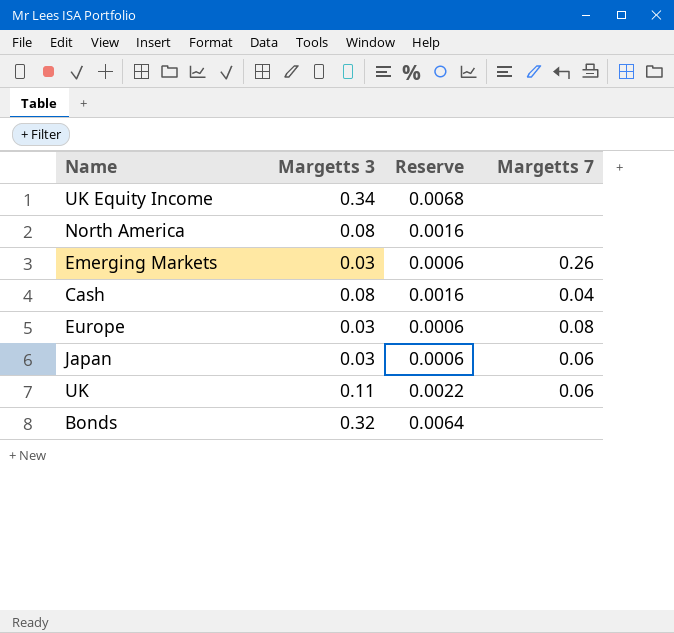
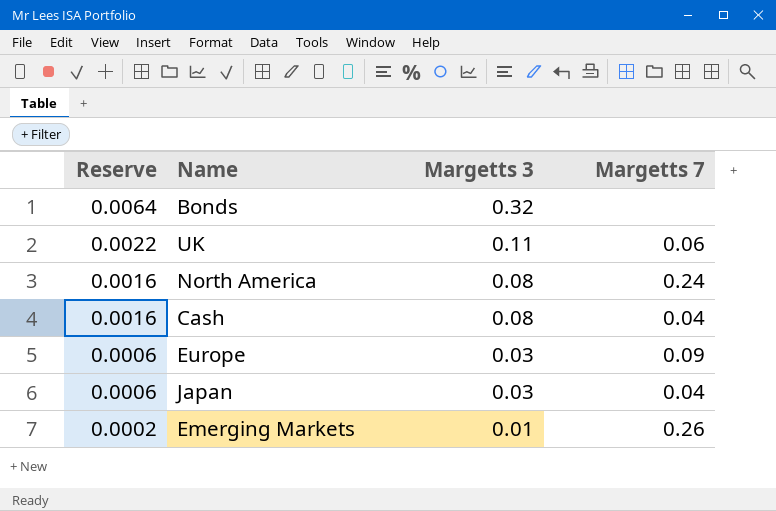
row order: none -> Reserve descending
column Reserve | position: 3 -> 1
row UK Equity Income: 0.34 | 0.0068 | none -> none
North America | Margetts 7: none -> 0.24
Europe | Margetts 7: 0.08 -> 0.09
Japan | Margetts 7: 0.06 -> 0.04
Emerging Markets | Reserve: 0.0006 -> 0.0002
Emerging Markets | Margetts 3: 0.03 -> 0.01

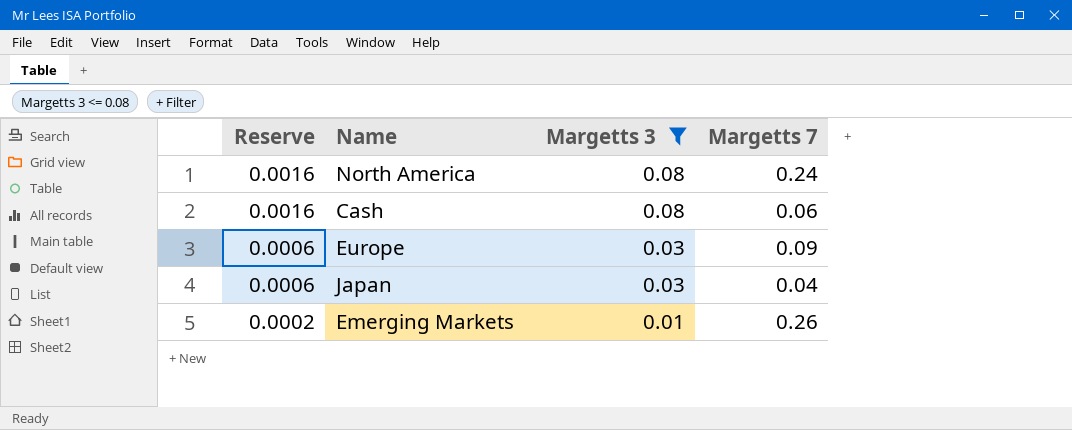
filter: none -> Margetts 3 <= 0.08
Cash | Margetts 7: 0.04 -> 0.06

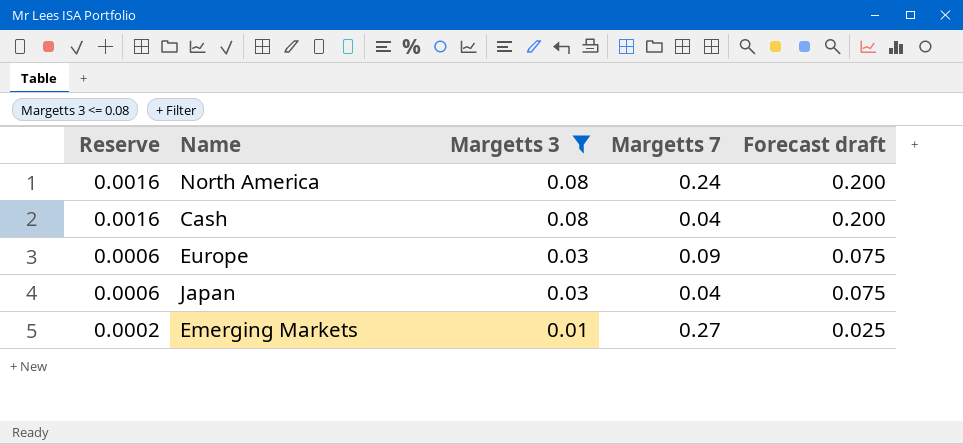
column Forecast draft | formula: none -> [Margetts 3] * 2.5
Cash | Margetts 7: 0.06 -> 0.04
Emerging Markets | Margetts 7: 0.26 -> 0.27

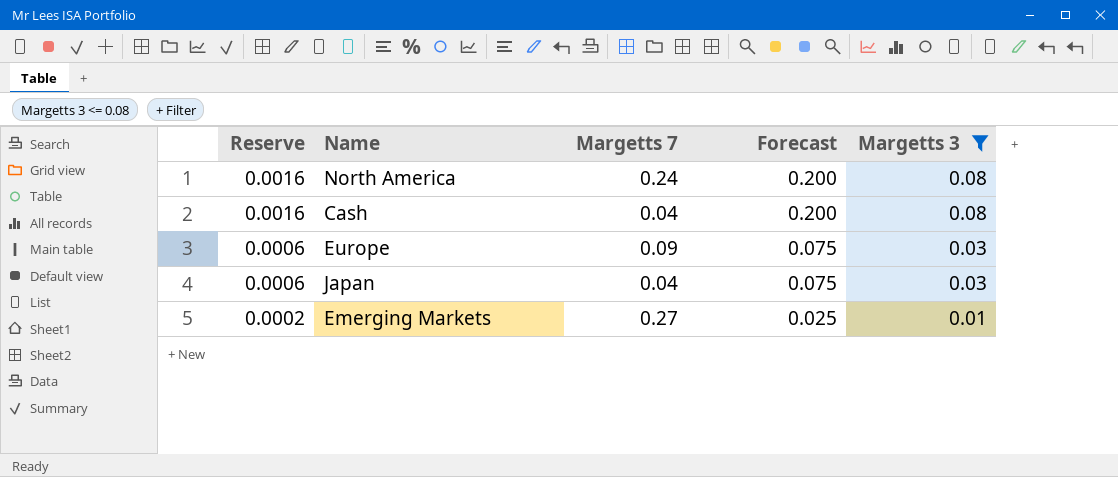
column name: Forecast draft -> Forecast
column Margetts 3 | position: 3 -> 5

